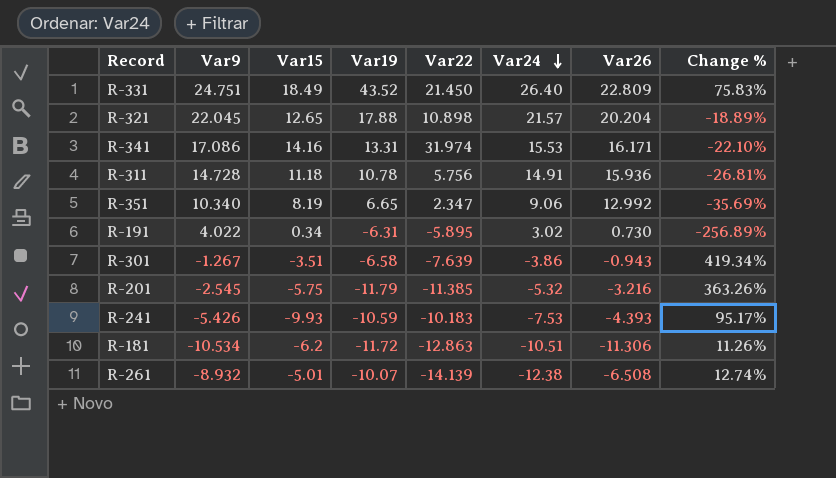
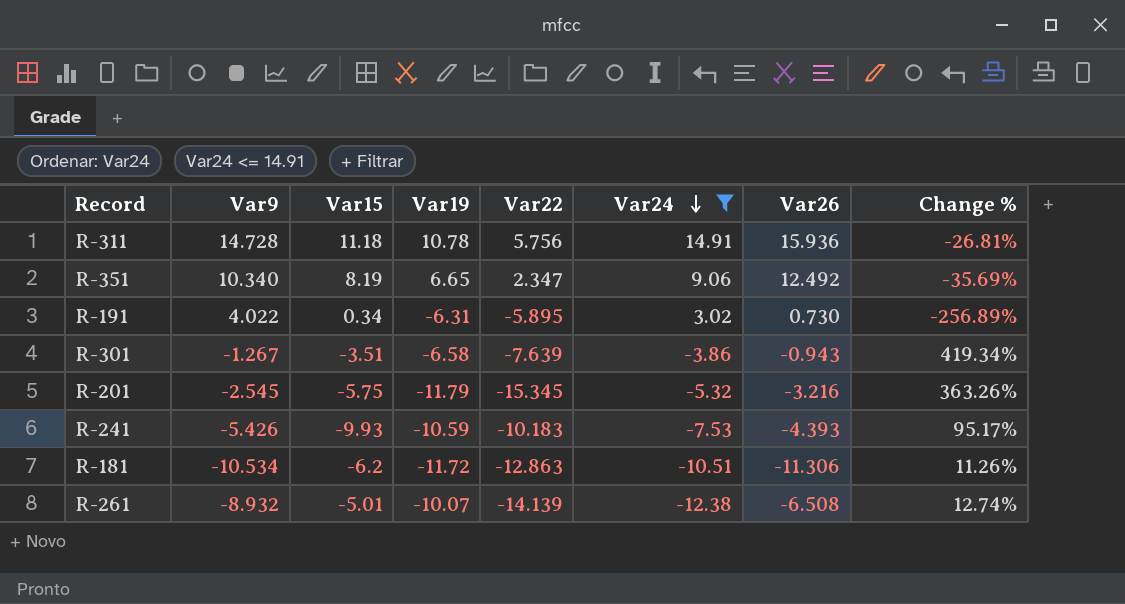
filter: none -> Var24 <= 14.91
R-351 | Var26: 12.992 -> 12.492
R-201 | Var22: -11.385 -> -15.345

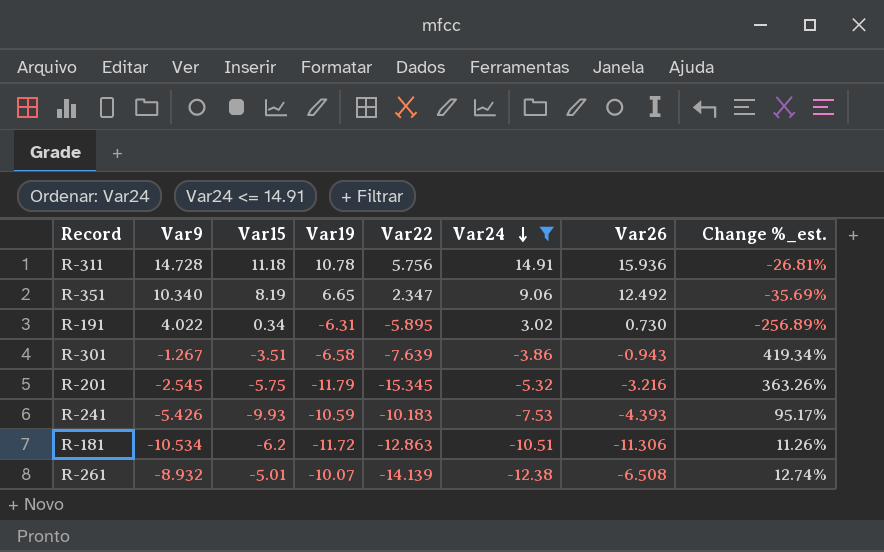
column name: Change % -> Change %_est.

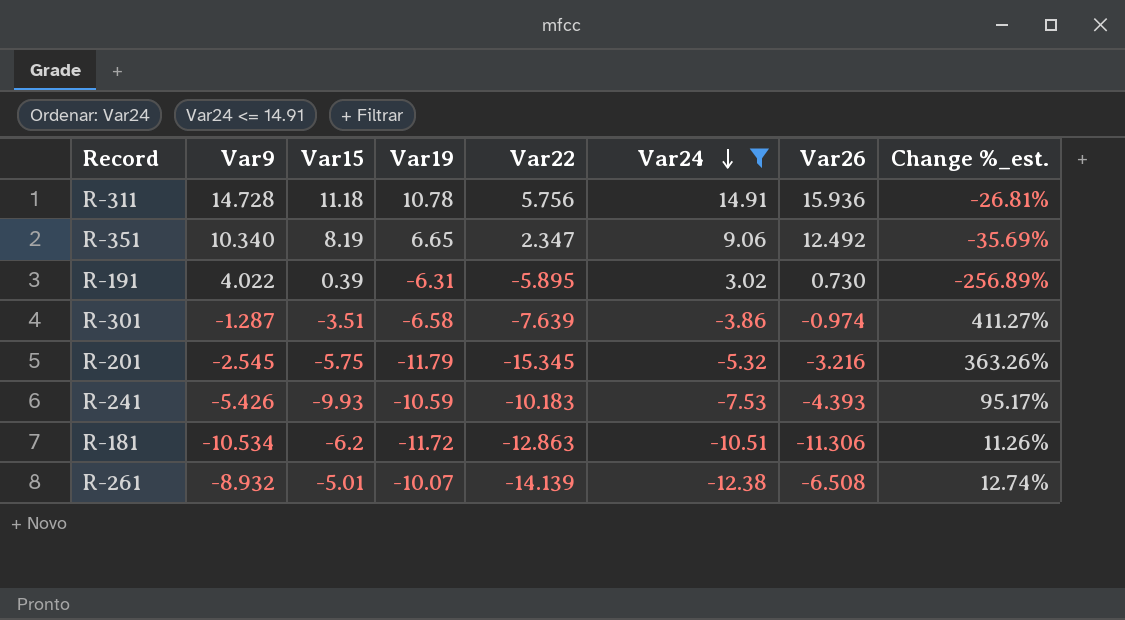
R-191 | Var15: 0.34 -> 0.39
R-301 | Var9: -1.267 -> -1.287
R-301 | Var26: -0.943 -> -0.974
R-301 | Change %_est.: 419.34% -> 411.27%

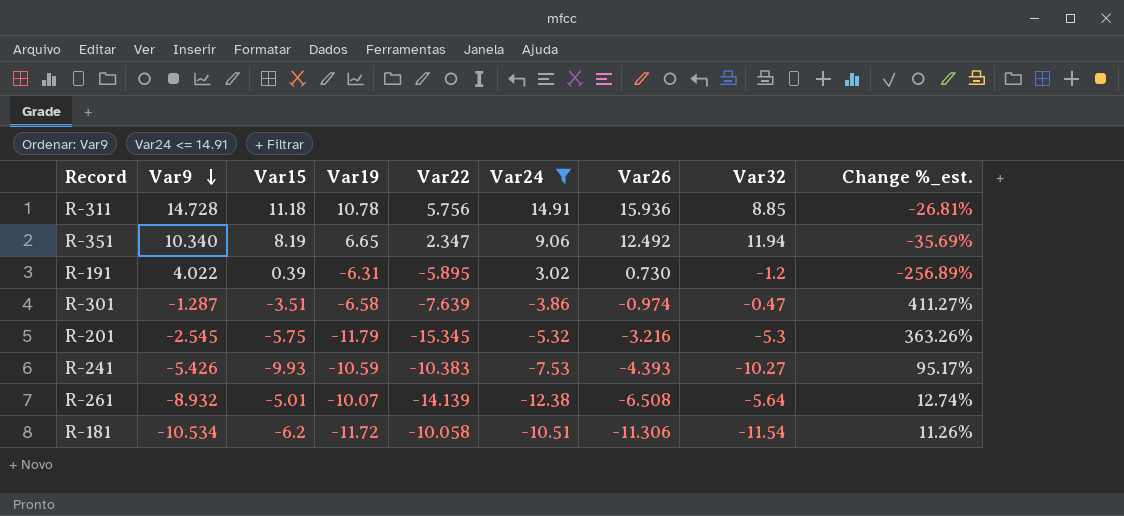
row order: Var24 descending -> Var9 descending
column Var32 | position: none -> 8
R-241 | Var22: -10.183 -> -10.383
R-181 | Var22: -12.863 -> -10.058

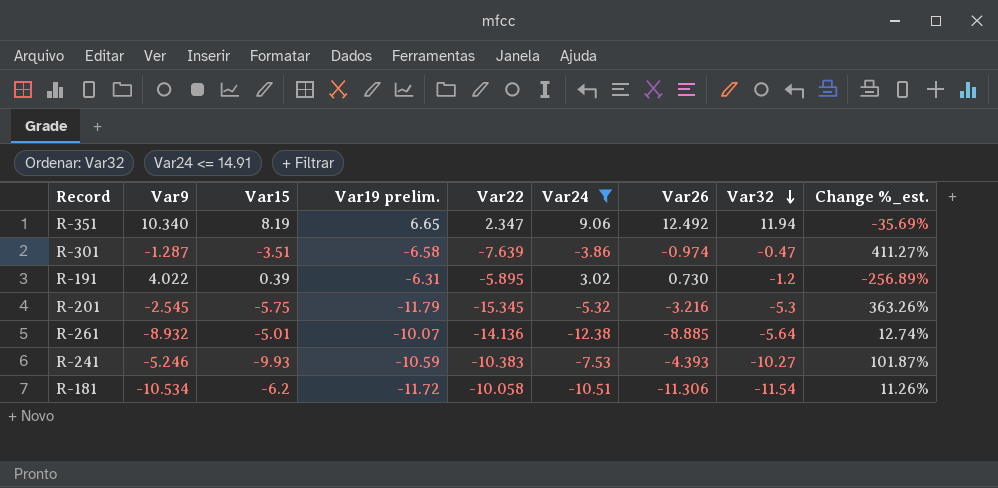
row order: Var9 descending -> Var32 descending
column name: Var19 -> Var19 prelim.
row R-311: 14.728 | 11.18 | 10.78 | 5.756 | 14.91 | 15.936 | 8.85 | -26.81% -> none
R-261 | Var22: -14.139 -> -14.136
R-261 | Var26: -6.508 -> -8.885
R-241 | Var9: -5.426 -> -5.246
R-241 | Change %_est.: 95.17% -> 101.87%

